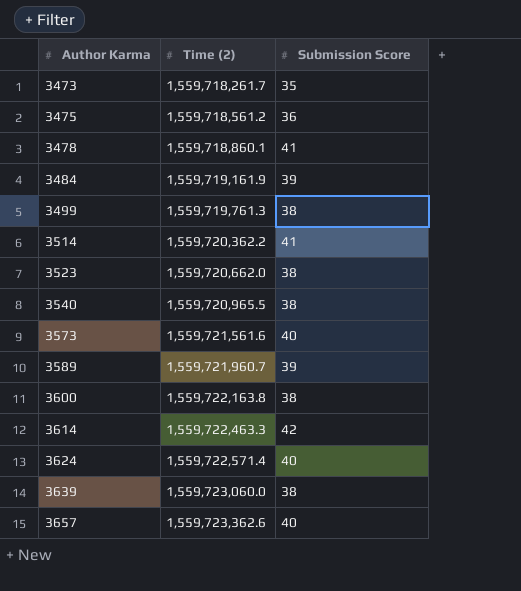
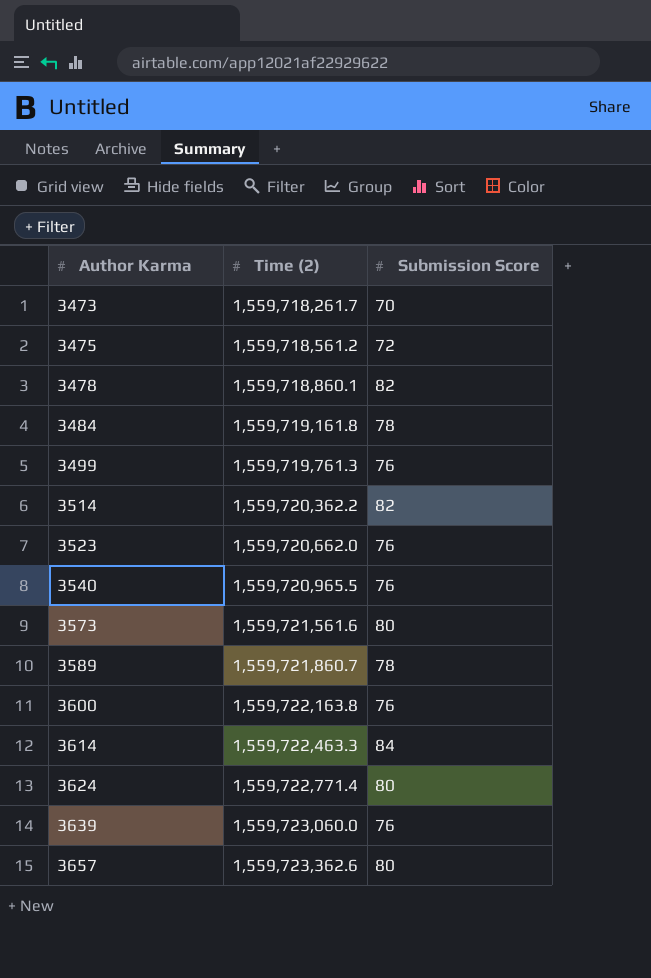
3473 | Submission Score: 35 -> 70
3475 | Submission Score: 36 -> 72
3478 | Submission Score: 41 -> 82
3484 | Time (2): 1,559,719,161.9 -> 1,559,719,161.8
3484 | Submission Score: 39 -> 78
3499 | Submission Score: 38 -> 76
3514 | Submission Score: 41 -> 82
3523 | Submission Score: 38 -> 76
3540 | Submission Score: 38 -> 76
3573 | Submission Score: 40 -> 80
3589 | Time (2): 1,559,721,960.7 -> 1,559,721,860.7
3589 | Submission Score: 39 -> 78
3600 | Submission Score: 38 -> 76
3614 | Submission Score: 42 -> 84
3624 | Time (2): 1,559,722,571.4 -> 1,559,722,771.4
3624 | Submission Score: 40 -> 80
3639 | Submission Score: 38 -> 76
3657 | Submission Score: 40 -> 80

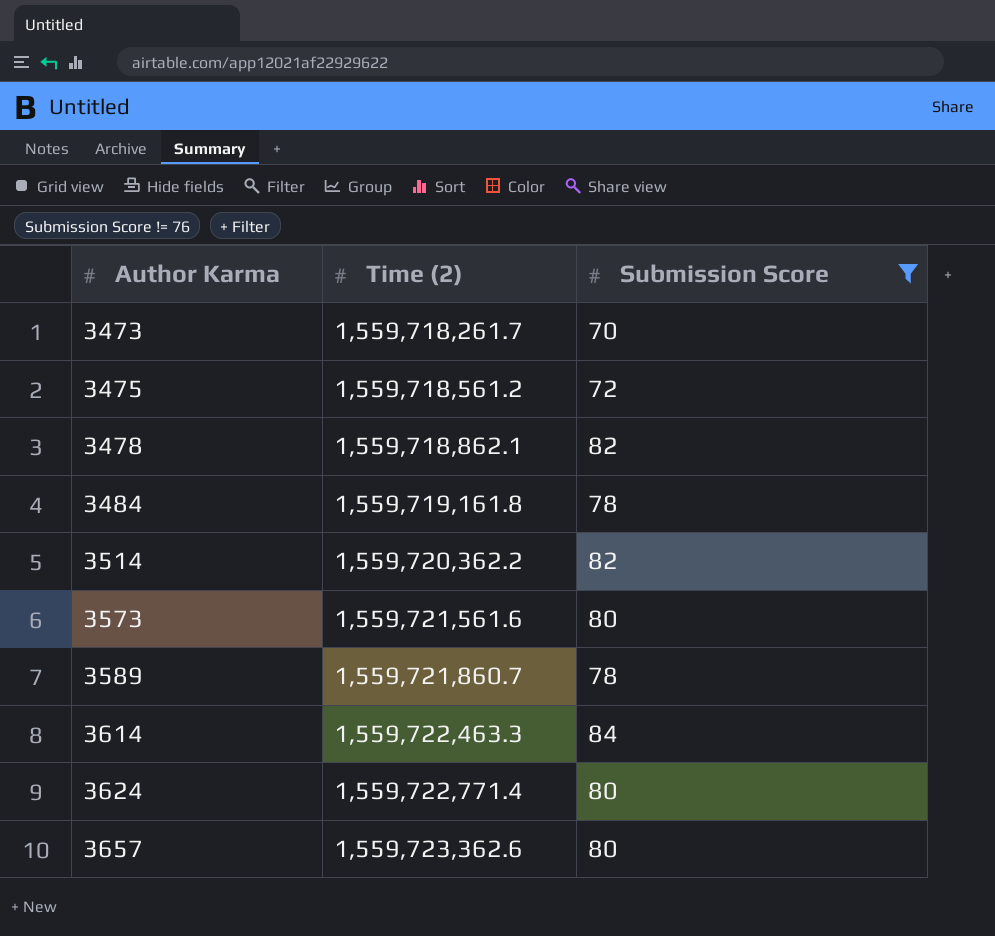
filter: none -> Submission Score != 76
3478 | Time (2): 1,559,718,860.1 -> 1,559,718,862.1

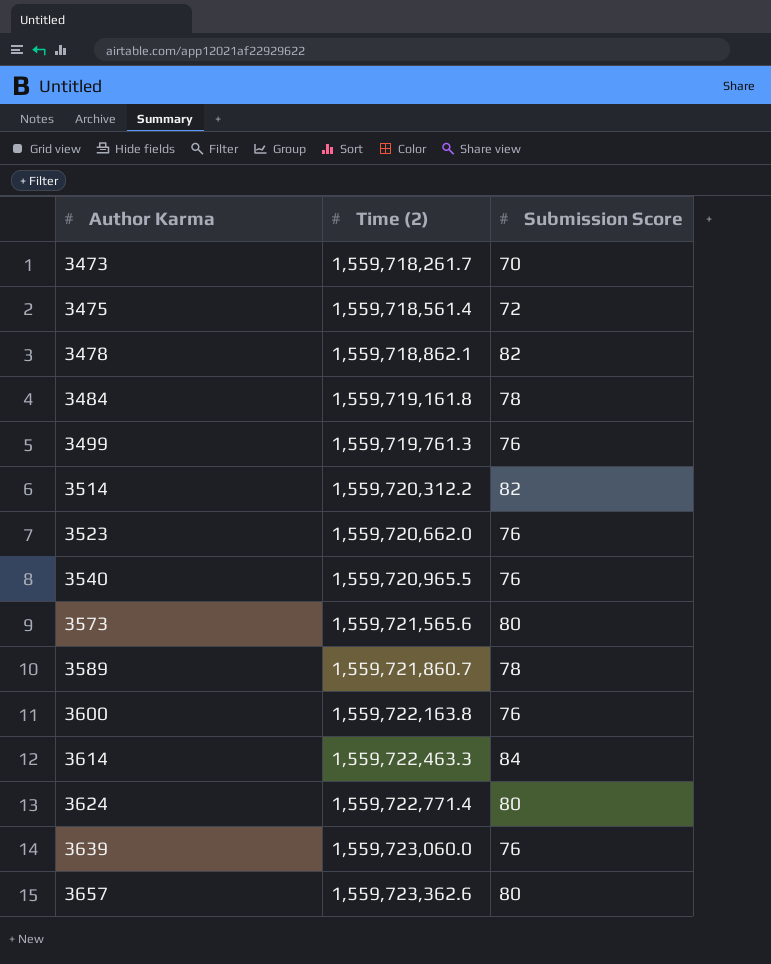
filter: Submission Score != 76 -> none
3475 | Time (2): 1,559,718,561.2 -> 1,559,718,561.4
3514 | Time (2): 1,559,720,362.2 -> 1,559,720,312.2
3573 | Time (2): 1,559,721,561.6 -> 1,559,721,565.6

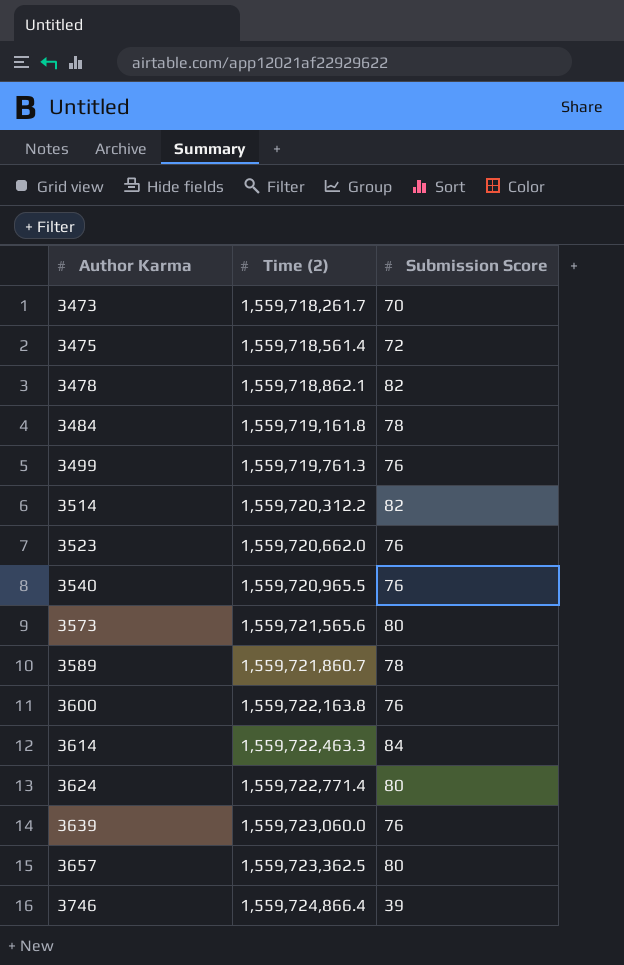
3657 | Time (2): 1,559,723,362.6 -> 1,559,723,362.5
row 3746: none -> 1,559,724,866.4 | 39

